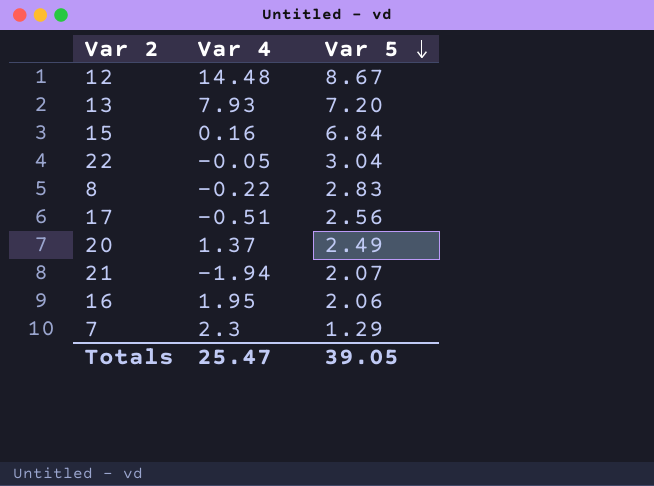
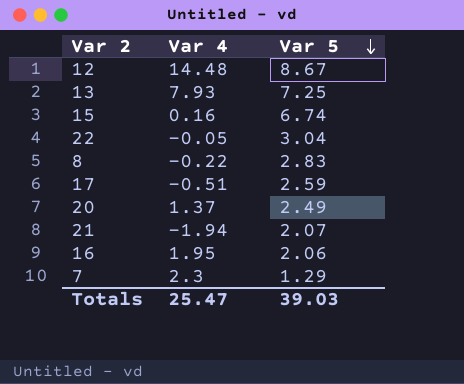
13 | Var 5: 7.20 -> 7.25
15 | Var 5: 6.84 -> 6.74
17 | Var 5: 2.56 -> 2.59
Totals | Var 5: 39.05 -> 39.03

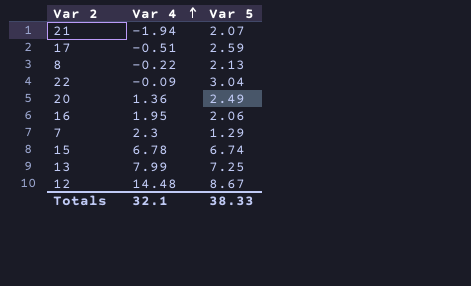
row order: Var 5 descending -> Var 4 ascending
8 | Var 5: 2.83 -> 2.13
22 | Var 4: -0.05 -> -0.09
20 | Var 4: 1.37 -> 1.36
15 | Var 4: 0.16 -> 6.78
13 | Var 4: 7.93 -> 7.99
Totals | Var 4: 25.47 -> 32.1
Totals | Var 5: 39.03 -> 38.33

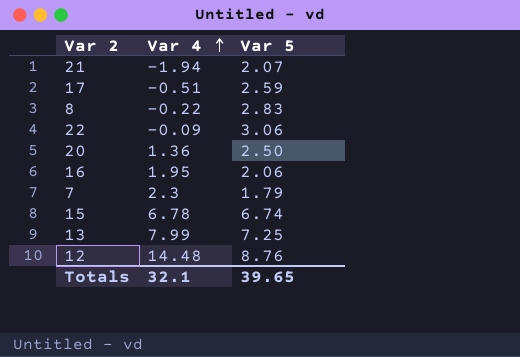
8 | Var 5: 2.13 -> 2.83
22 | Var 5: 3.04 -> 3.06
20 | Var 5: 2.49 -> 2.50
7 | Var 5: 1.29 -> 1.79
12 | Var 5: 8.67 -> 8.76
Totals | Var 5: 38.33 -> 39.65

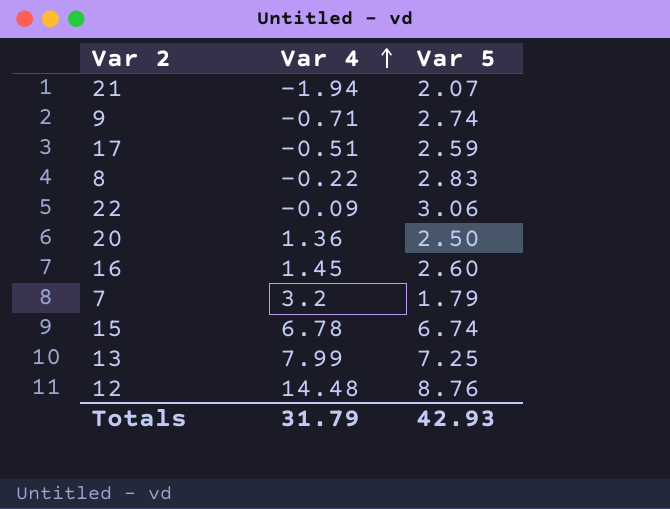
row 9: none -> -0.71 | 2.74
16 | Var 4: 1.95 -> 1.45
16 | Var 5: 2.06 -> 2.60
7 | Var 4: 2.3 -> 3.2
Totals | Var 4: 32.1 -> 31.79
Totals | Var 5: 39.65 -> 42.93

